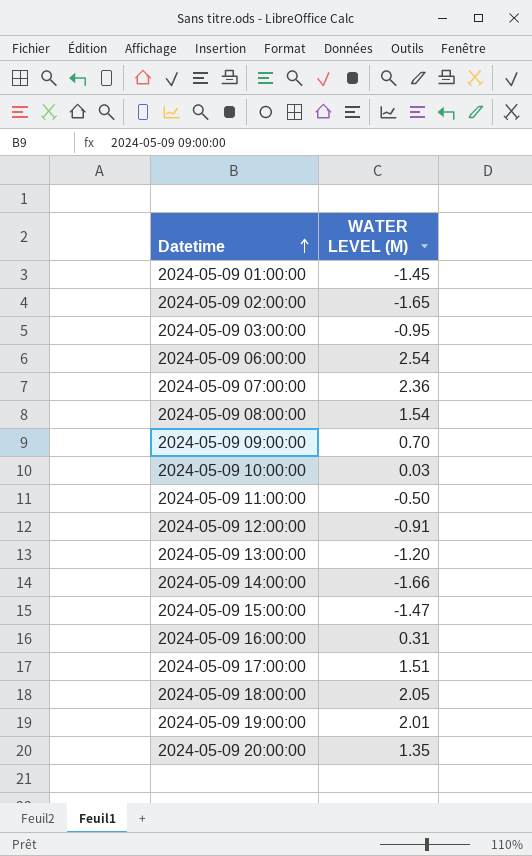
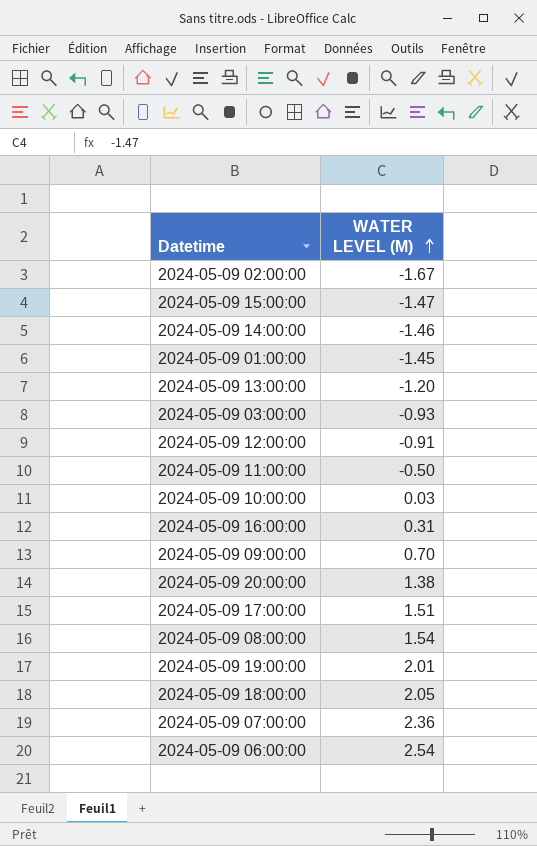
row order: Datetime ascending -> WATER LEVEL (M) ascending
2024-05-09 02:00:00 | WATER LEVEL (M): -1.65 -> -1.67
2024-05-09 14:00:00 | WATER LEVEL (M): -1.66 -> -1.46
2024-05-09 03:00:00 | WATER LEVEL (M): -0.95 -> -0.93
2024-05-09 20:00:00 | WATER LEVEL (M): 1.35 -> 1.38

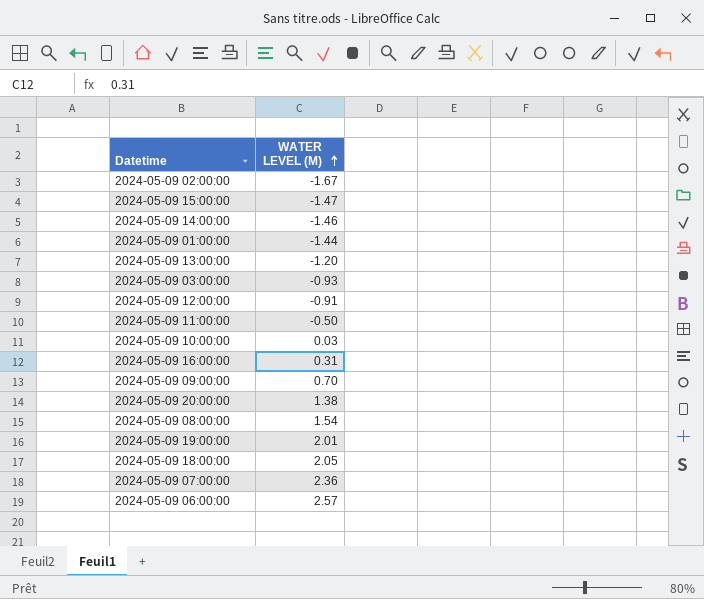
row 2024-05-09 17:00:00: 1.51 -> none
2024-05-09 01:00:00 | WATER LEVEL (M): -1.45 -> -1.44
2024-05-09 06:00:00 | WATER LEVEL (M): 2.54 -> 2.57

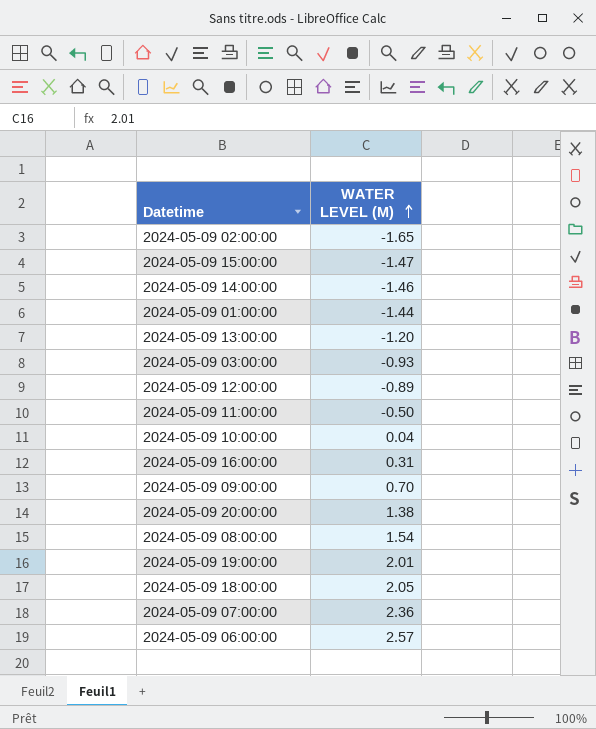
2024-05-09 02:00:00 | WATER LEVEL (M): -1.67 -> -1.65
2024-05-09 12:00:00 | WATER LEVEL (M): -0.91 -> -0.89
2024-05-09 10:00:00 | WATER LEVEL (M): 0.03 -> 0.04

